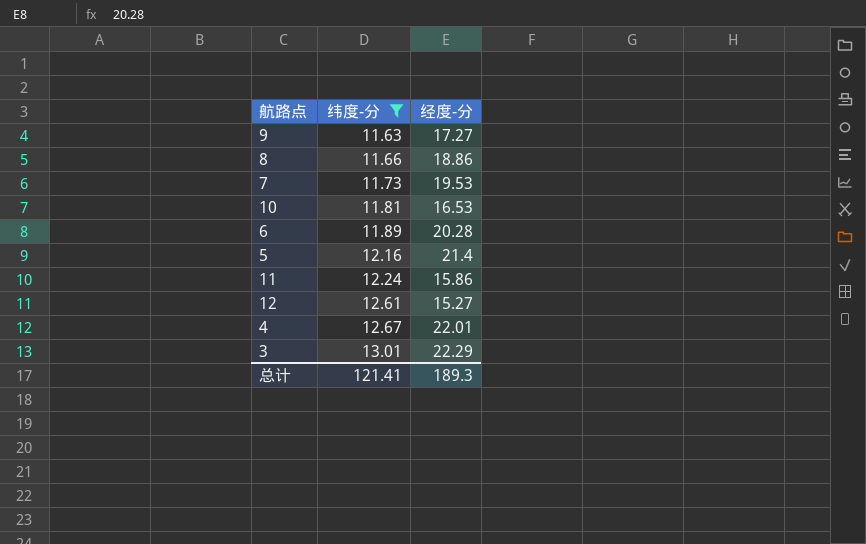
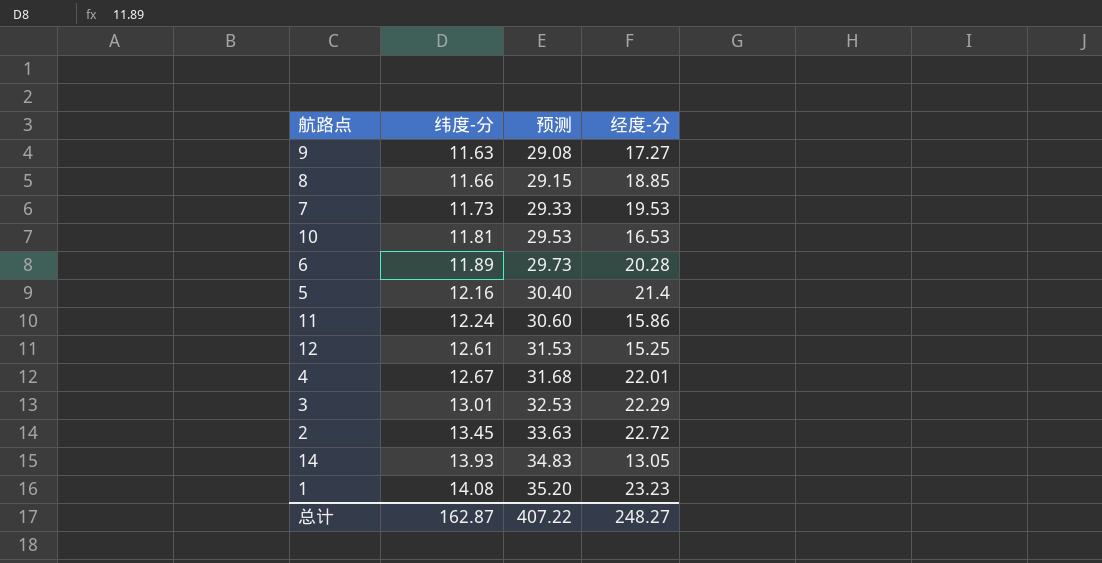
filter: 纬度-分 <= 13.01 -> none
column 预测 | formula: none -> [纬度-分] * 2.5
8 | 经度-分: 18.86 -> 18.85
12 | 经度-分: 15.27 -> 15.25
总计 | 纬度-分: 121.41 -> 162.87
总计 | 经度-分: 189.3 -> 248.27

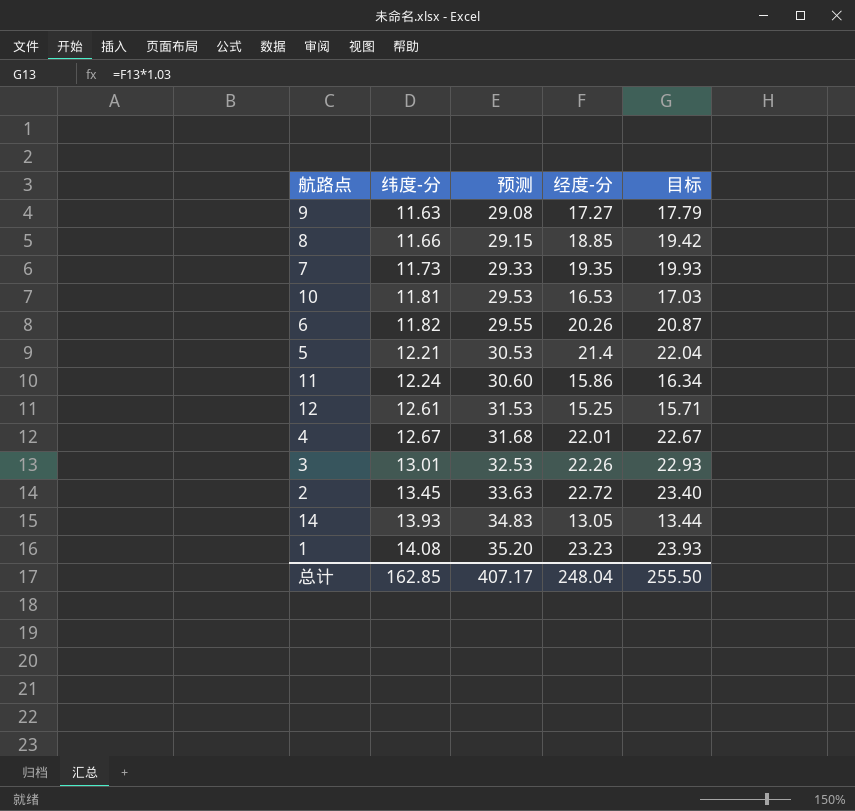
column 目标 | formula: none -> [经度-分] * 1.03
7 | 经度-分: 19.53 -> 19.35
6 | 纬度-分: 11.89 -> 11.82
6 | 预测: 29.73 -> 29.55
6 | 经度-分: 20.28 -> 20.26
5 | 纬度-分: 12.16 -> 12.21
5 | 预测: 30.40 -> 30.53
3 | 经度-分: 22.29 -> 22.26
总计 | 纬度-分: 162.87 -> 162.85
总计 | 预测: 407.22 -> 407.17
总计 | 经度-分: 248.27 -> 248.04

